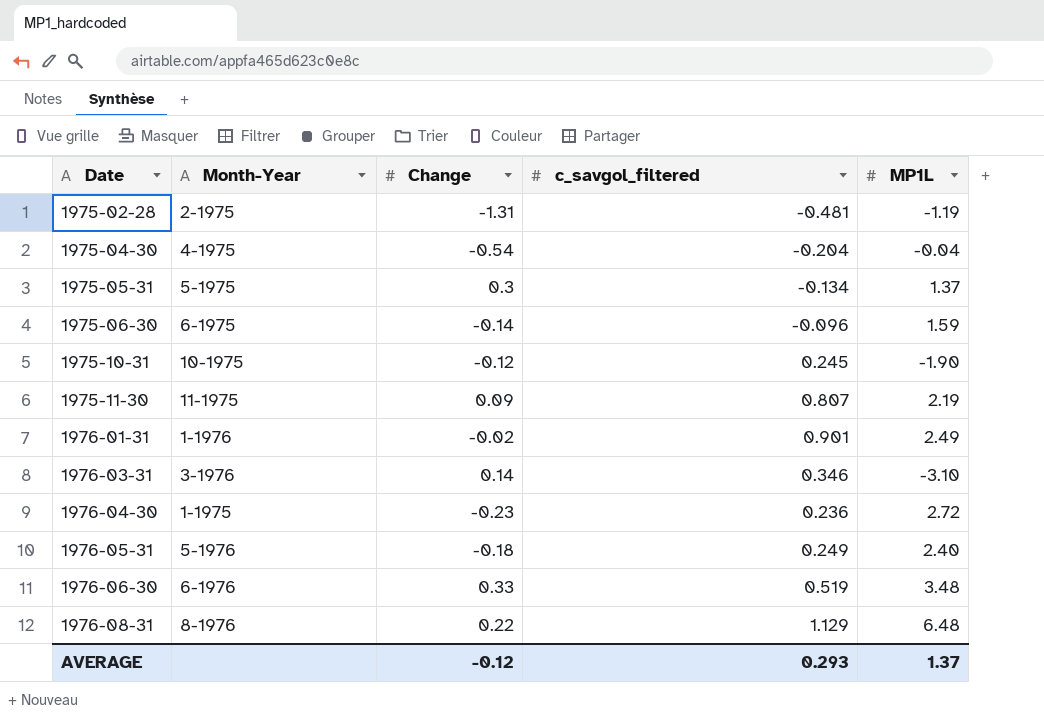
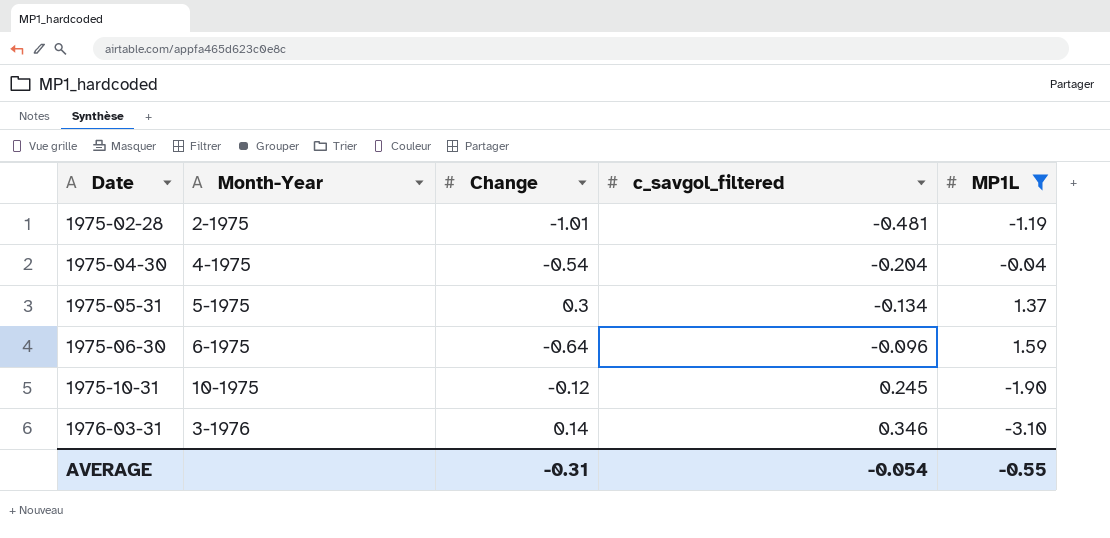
filter: none -> MP1L <= 1.59
1975-02-28 | Change: -1.31 -> -1.01
1975-06-30 | Change: -0.14 -> -0.64
AVERAGE | Change: -0.12 -> -0.31
AVERAGE | c_savgol_filtered: 0.293 -> -0.054
AVERAGE | MP1L: 1.37 -> -0.55

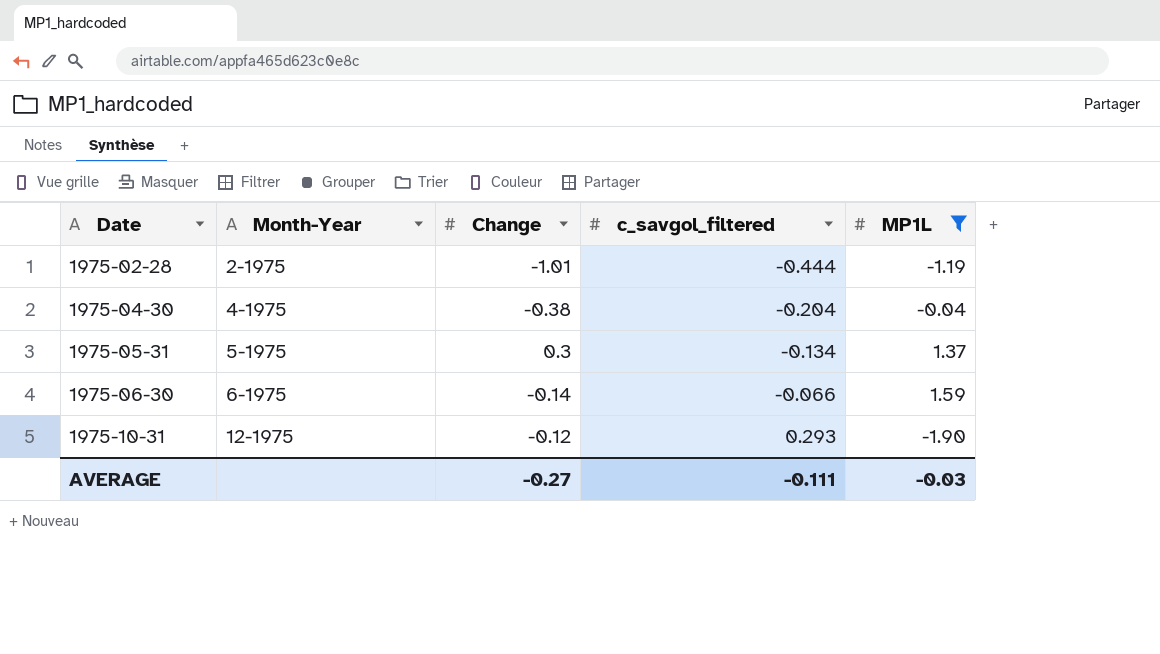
row 1976-03-31: 3-1976 | 0.14 | 0.346 | -3.10 -> none
1975-02-28 | c_savgol_filtered: -0.481 -> -0.444
1975-04-30 | Change: -0.54 -> -0.38
1975-06-30 | Change: -0.64 -> -0.14
1975-06-30 | c_savgol_filtered: -0.096 -> -0.066
1975-10-31 | Month-Year: 10-1975 -> 12-1975
1975-10-31 | c_savgol_filtered: 0.245 -> 0.293
AVERAGE | Change: -0.31 -> -0.27
AVERAGE | c_savgol_filtered: -0.054 -> -0.111
AVERAGE | MP1L: -0.55 -> -0.03

